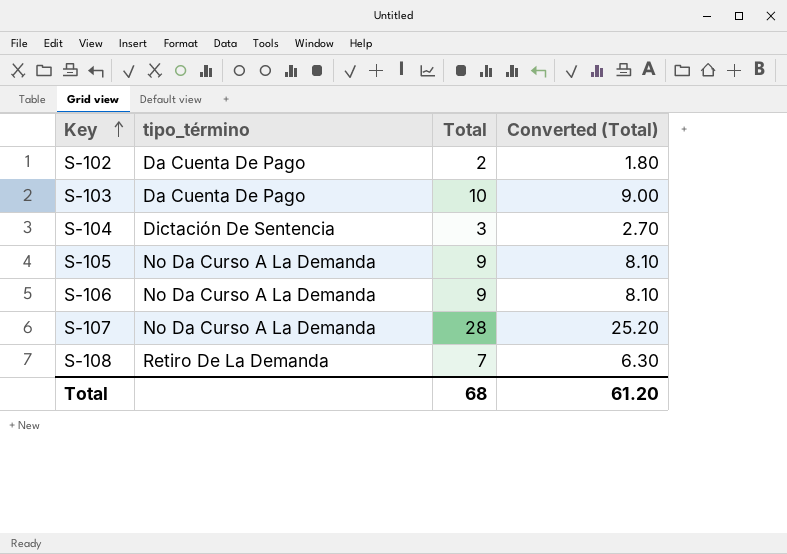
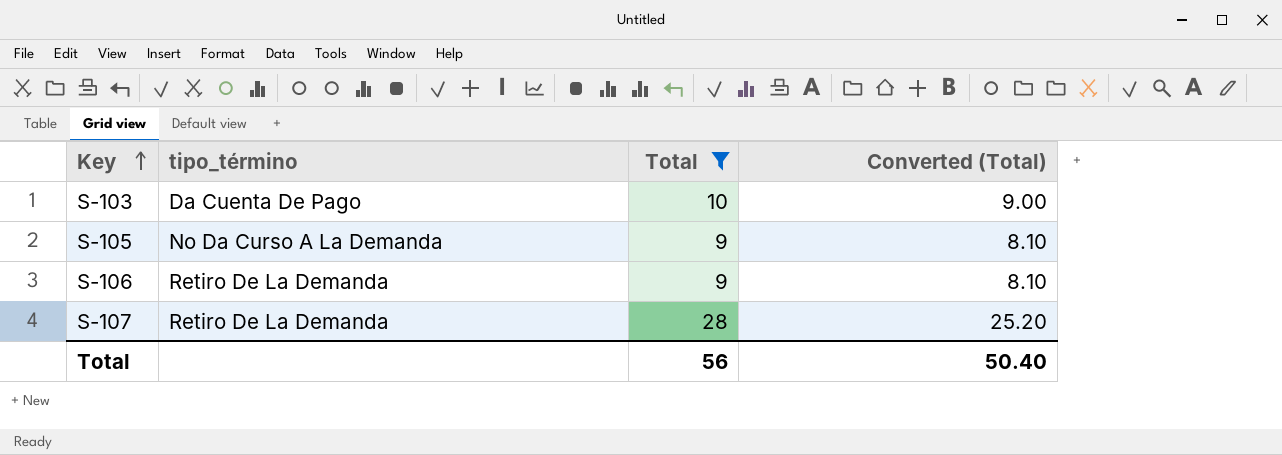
filter: none -> Total >= 9
S-106 | tipo_término: No Da Curso A La Demanda -> Retiro De La Demanda
S-107 | tipo_término: No Da Curso A La Demanda -> Retiro De La Demanda
Total | Total: 68 -> 56
Total | Converted (Total): 61.20 -> 50.40

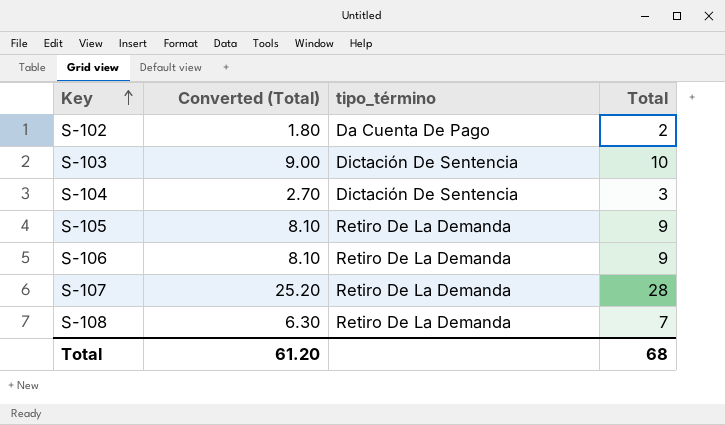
filter: Total >= 9 -> none
column Converted (Total) | position: 4 -> 2
S-103 | tipo_término: Da Cuenta De Pago -> Dictación De Sentencia
S-105 | tipo_término: No Da Curso A La Demanda -> Retiro De La Demanda
Total | Converted (Total): 50.40 -> 61.20
Total | Total: 56 -> 68

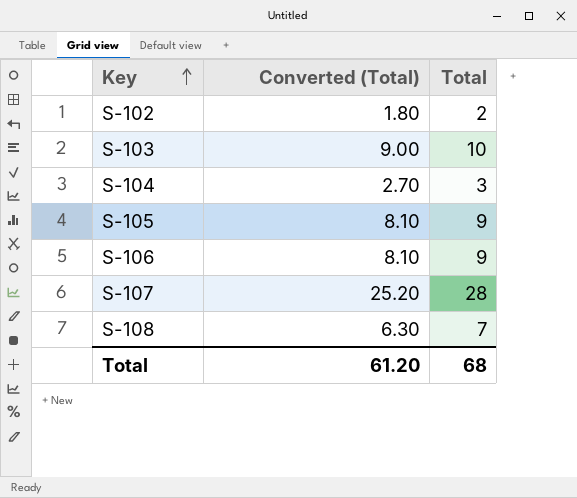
column tipo_término | position: 3 -> none

